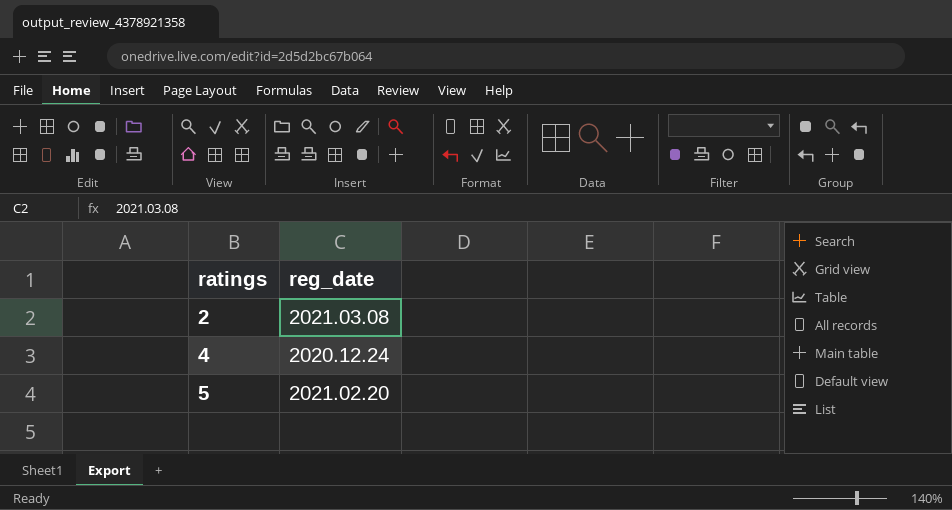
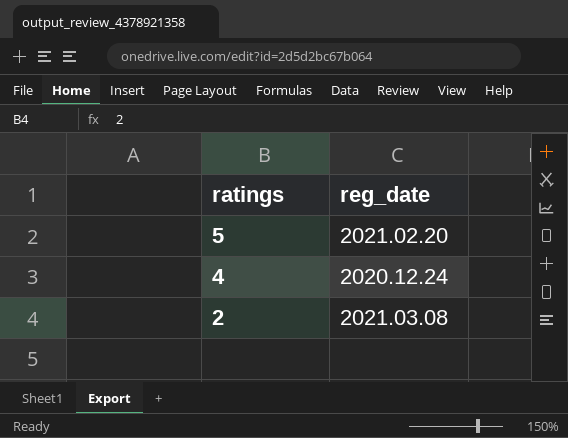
row order: ratings ascending -> ratings descending

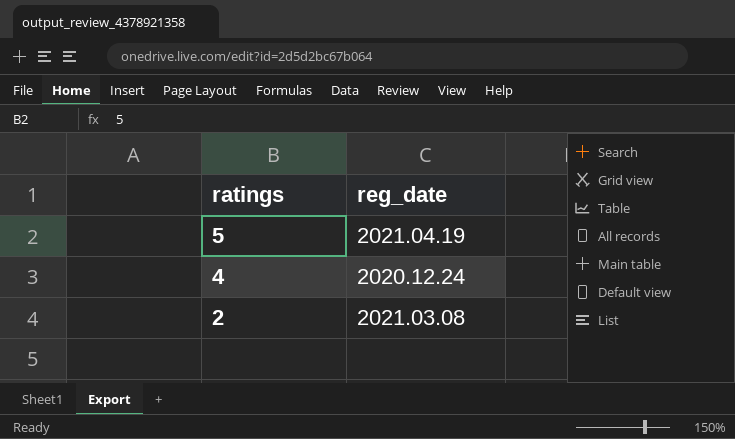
5 | reg_date: 2021.02.20 -> 2021.04.19

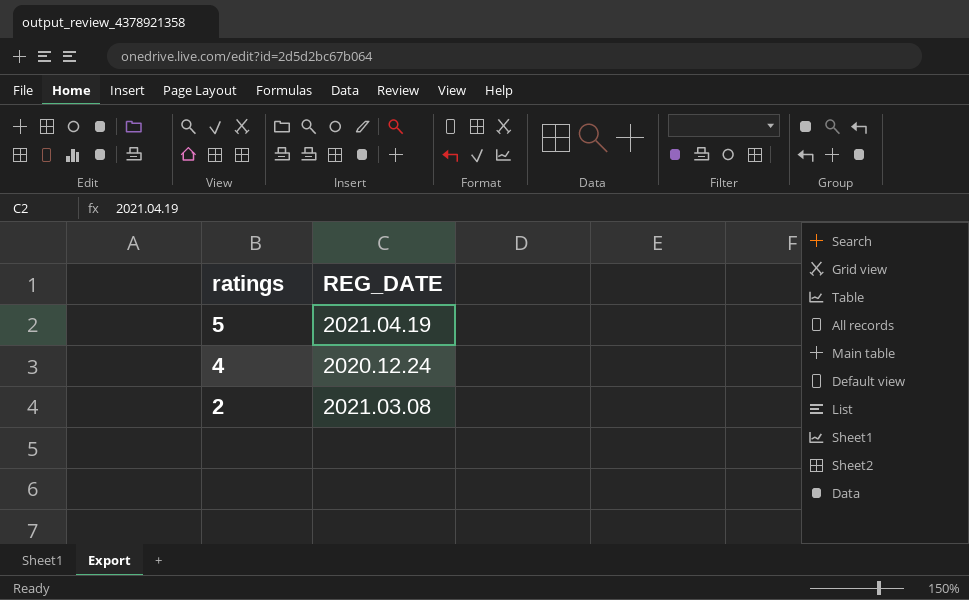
column name: reg_date -> REG_DATE

